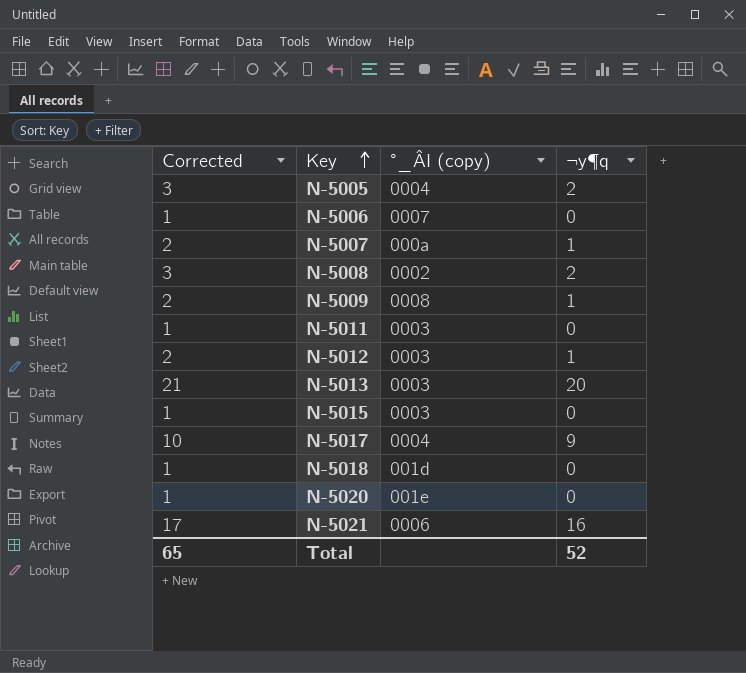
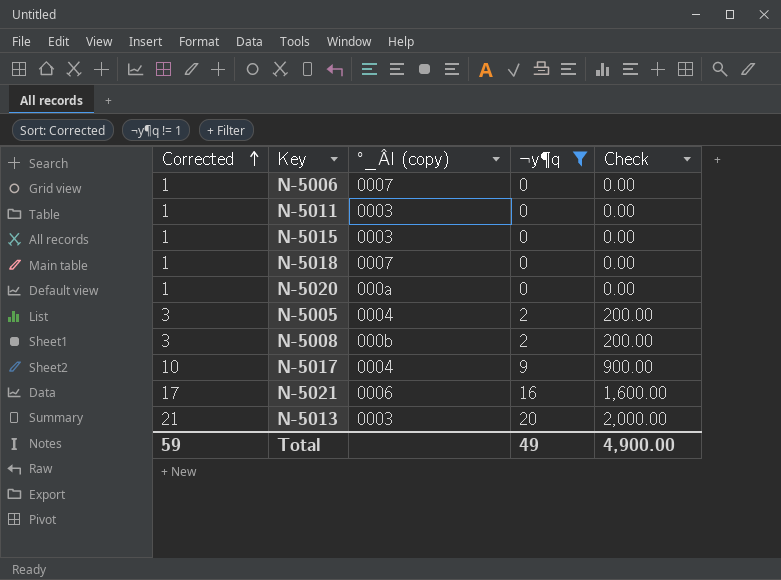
filter: none -> ¬y¶q != 1
row order: Key ascending -> Corrected ascending
column Check | formula: none -> [¬y¶q] * 100
N-5018 | °_ÂI (copy): 001d -> 0007
N-5020 | °_ÂI (copy): 001e -> 000a
N-5008 | °_ÂI (copy): 0002 -> 000b
Total | Corrected: 65 -> 59
Total | ¬y¶q: 52 -> 49

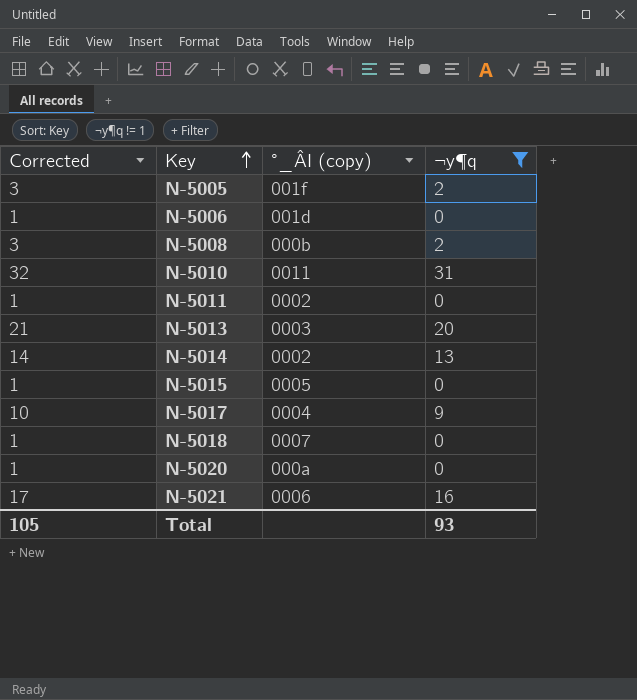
row order: Corrected ascending -> Key ascending
column Check | formula: [¬y¶q] * 100 -> none
N-5005 | °_ÂI (copy): 0004 -> 001f
N-5006 | °_ÂI (copy): 0007 -> 001d
row N-5010: none -> 32 | 0011 | 31
N-5011 | °_ÂI (copy): 0003 -> 0002
row N-5014: none -> 14 | 0002 | 13
N-5015 | °_ÂI (copy): 0003 -> 0005
Total | Corrected: 59 -> 105
Total | ¬y¶q: 49 -> 93

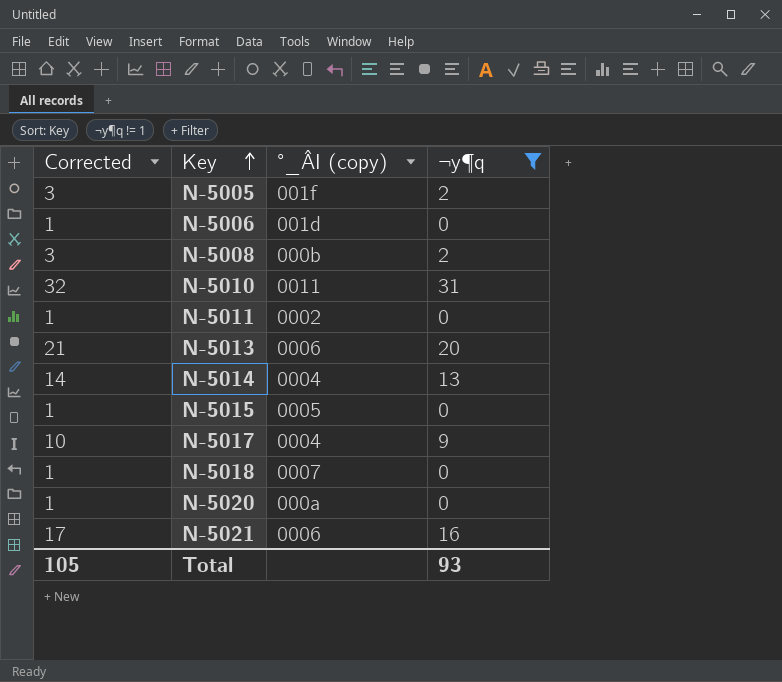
N-5013 | °_ÂI (copy): 0003 -> 0006
N-5014 | °_ÂI (copy): 0002 -> 0004

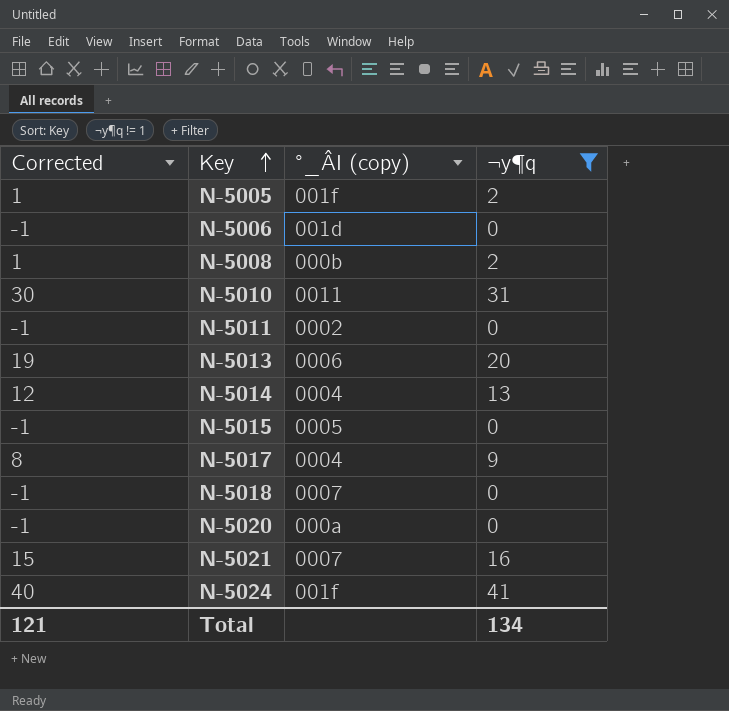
column Corrected | formula: [¬y¶q] + 1 -> [¬y¶q] - 1
N-5021 | °_ÂI (copy): 0006 -> 0007
row N-5024: none -> 40 | 001f | 41
Total | Corrected: 105 -> 121
Total | ¬y¶q: 93 -> 134

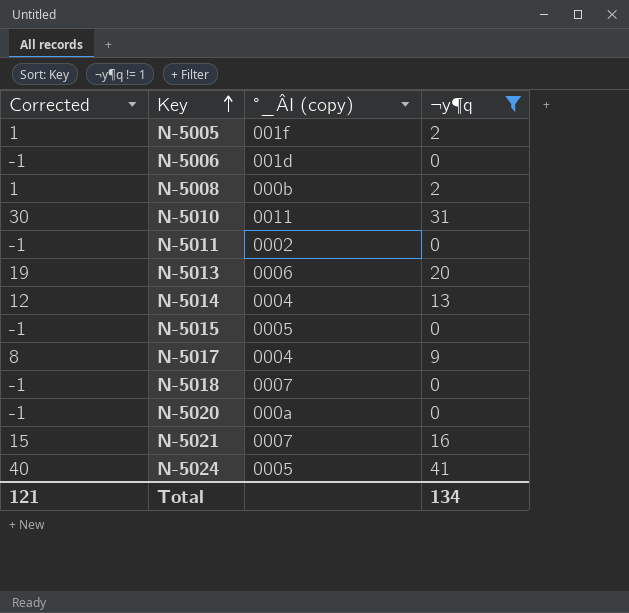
N-5024 | °_ÂI (copy): 001f -> 0005

